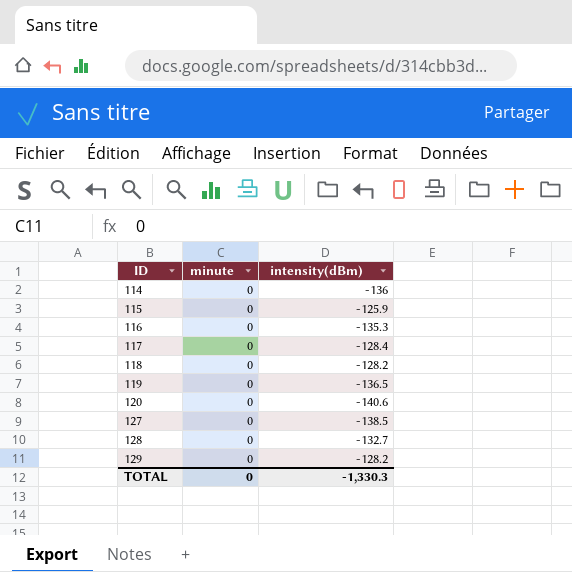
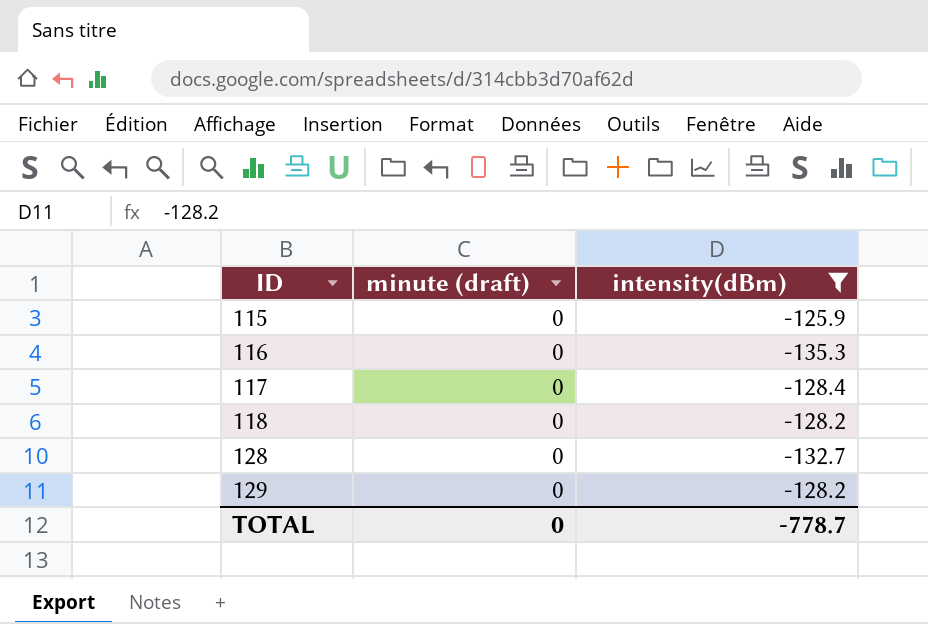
filter: none -> intensity(dBm) >= -135.3
column name: minute -> minute (draft)
TOTAL | intensity(dBm): -1,330.3 -> -778.7

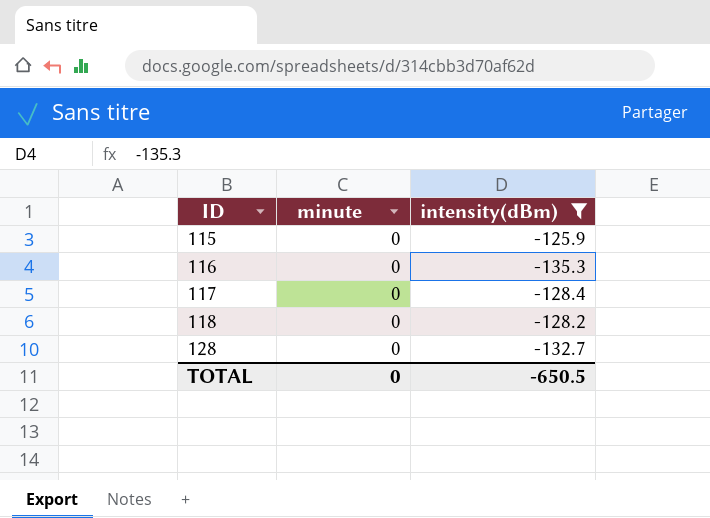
column name: minute (draft) -> minute
row 129: 0 | -128.2 -> none
TOTAL | intensity(dBm): -778.7 -> -650.5

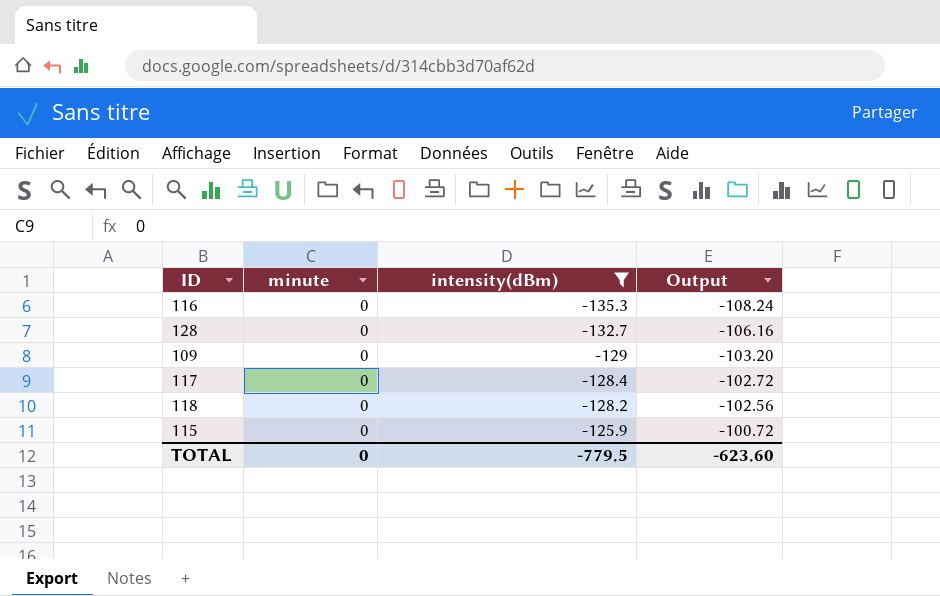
row order: ID ascending -> intensity(dBm) ascending
column Output | formula: none -> [intensity(dBm)] * 0.8
row 109: none -> 0 | -129 | -103.20
TOTAL | intensity(dBm): -650.5 -> -779.5

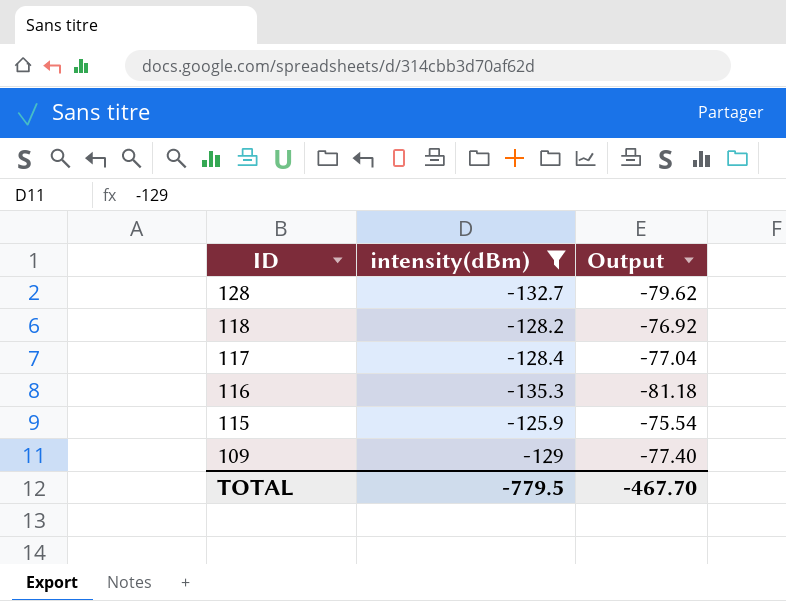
row order: intensity(dBm) ascending -> ID descending
column minute | position: 2 -> none
column Output | formula: [intensity(dBm)] * 0.8 -> [intensity(dBm)] * 0.6
TOTAL | Output: -623.60 -> -467.70

